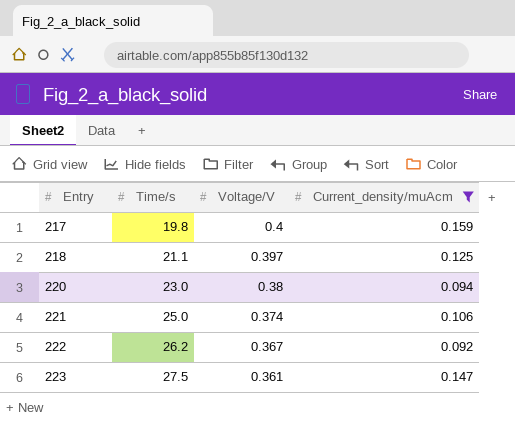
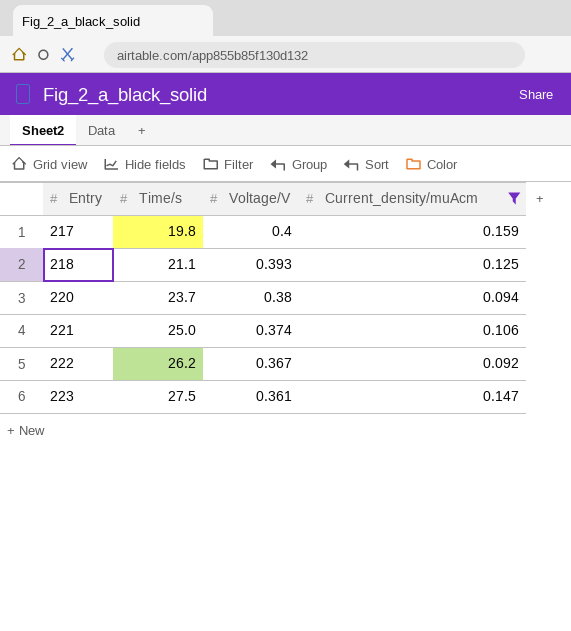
218 | Voltage/V: 0.397 -> 0.393
220 | Time/s: 23.0 -> 23.7

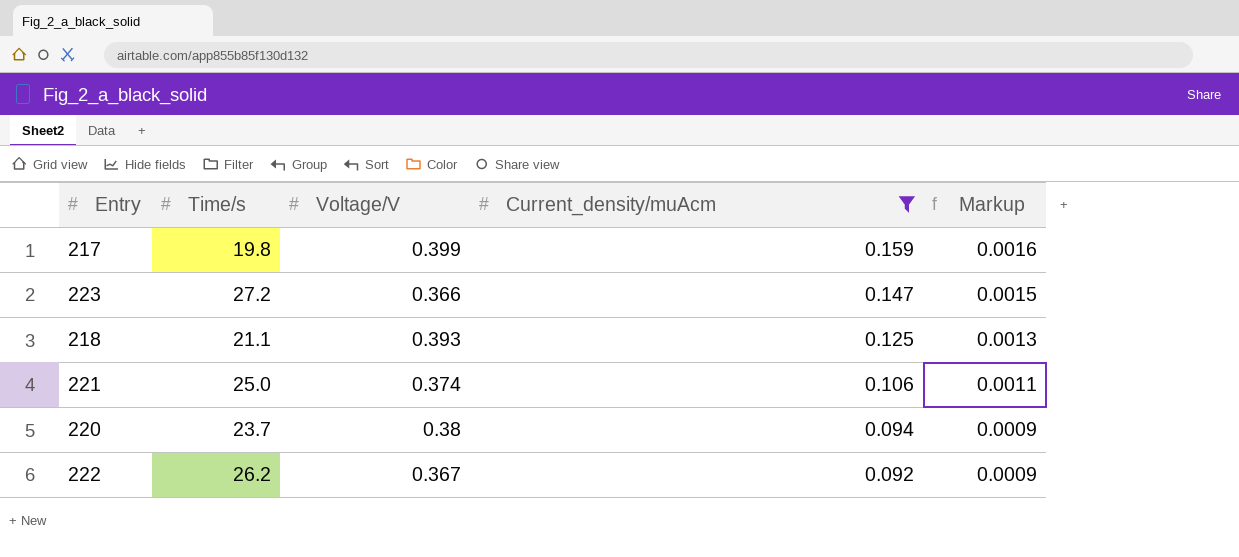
row order: Entry ascending -> Current_density/muAcm descending
column Markup | formula: none -> [Current_density/muAcm] * 0.01
217 | Voltage/V: 0.4 -> 0.399
223 | Time/s: 27.5 -> 27.2
223 | Voltage/V: 0.361 -> 0.366

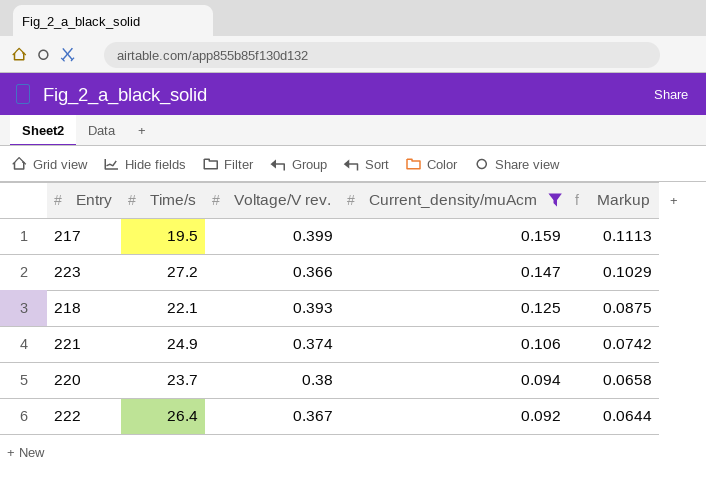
column name: Voltage/V -> Voltage/V rev.
column Markup | formula: [Current_density/muAcm] * 0.01 -> [Current_density/muAcm] * 0.7
217 | Time/s: 19.8 -> 19.5
218 | Time/s: 21.1 -> 22.1
221 | Time/s: 25.0 -> 24.9
222 | Time/s: 26.2 -> 26.4

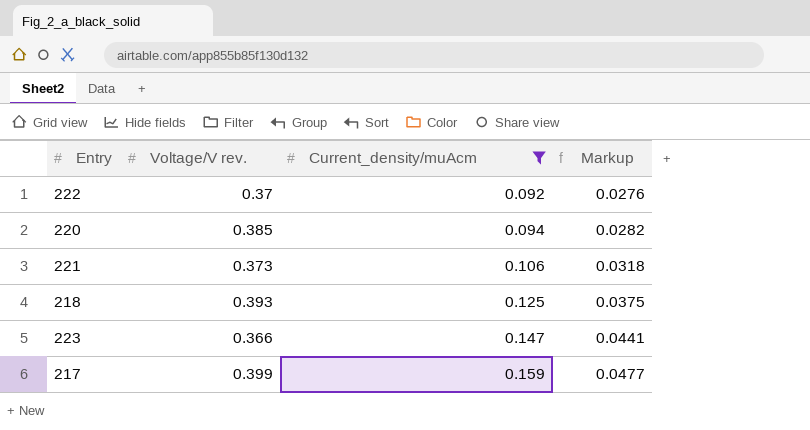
row order: Current_density/muAcm descending -> Current_density/muAcm ascending
column Time/s | position: 2 -> none
column Markup | formula: [Current_density/muAcm] * 0.7 -> [Current_density/muAcm] * 0.3
222 | Voltage/V rev.: 0.367 -> 0.37
220 | Voltage/V rev.: 0.38 -> 0.385
221 | Voltage/V rev.: 0.374 -> 0.373

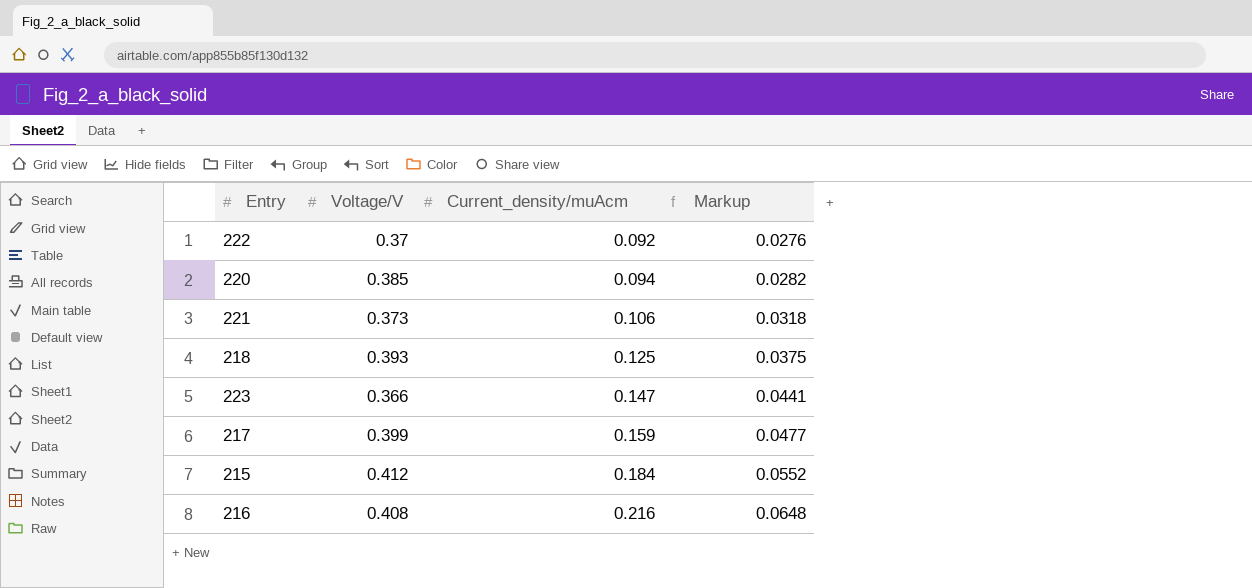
filter: Current_density/muAcm <= 0.159 -> none
column name: Voltage/V rev. -> Voltage/V

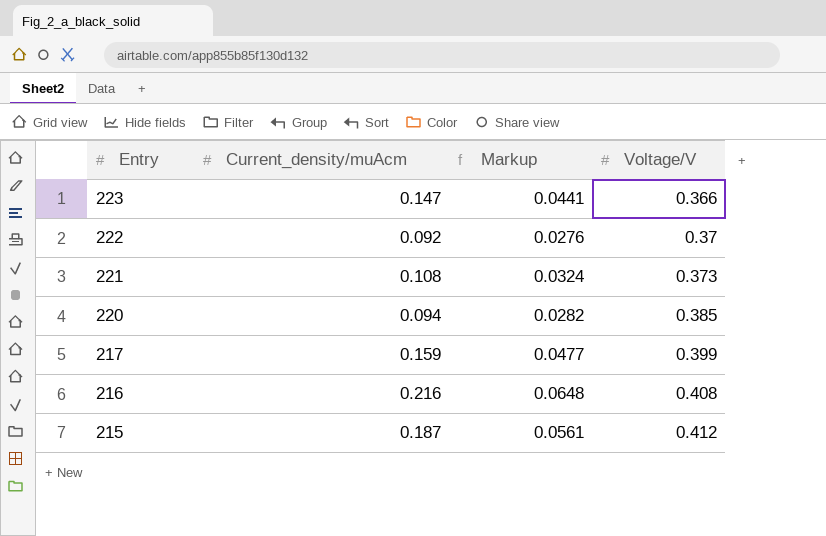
row order: Current_density/muAcm ascending -> Entry descending
column Voltage/V | position: 2 -> 4
row 218: 0.393 | 0.125 | 0.0375 -> none
221 | Current_density/muAcm: 0.106 -> 0.108
221 | Markup: 0.0318 -> 0.0324
215 | Current_density/muAcm: 0.184 -> 0.187
215 | Markup: 0.0552 -> 0.0561

